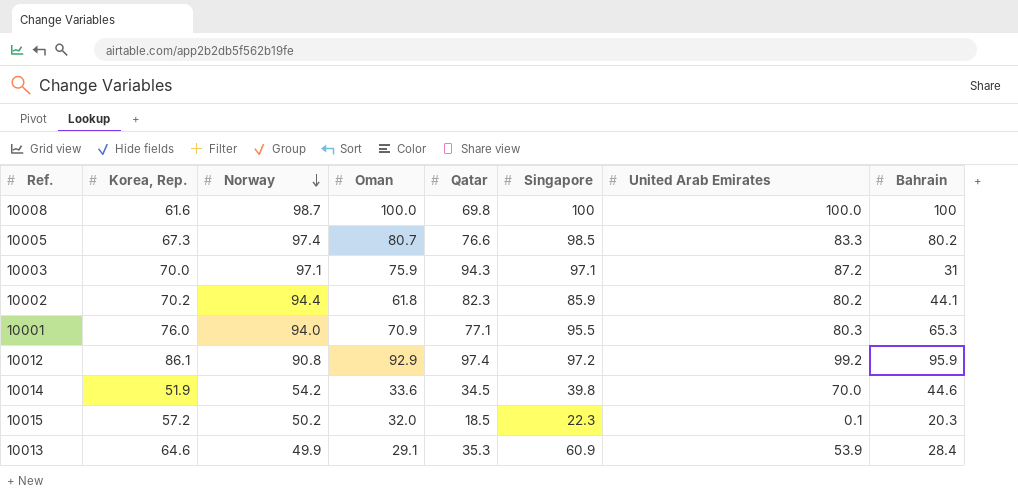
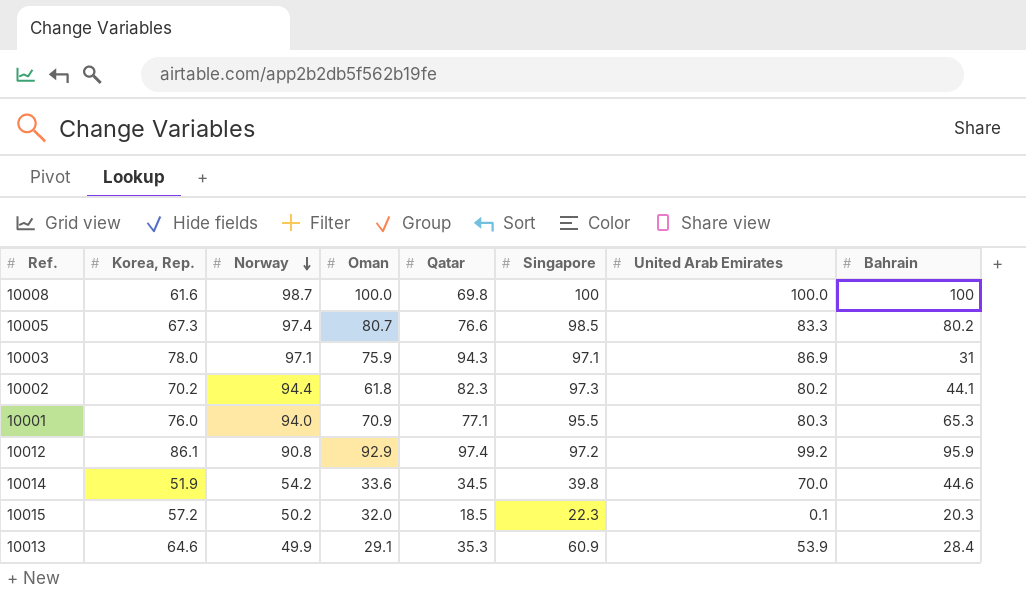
10003 | Korea, Rep.: 70.0 -> 78.0
10003 | United Arab Emirates: 87.2 -> 86.9
10002 | Singapore: 85.9 -> 97.3

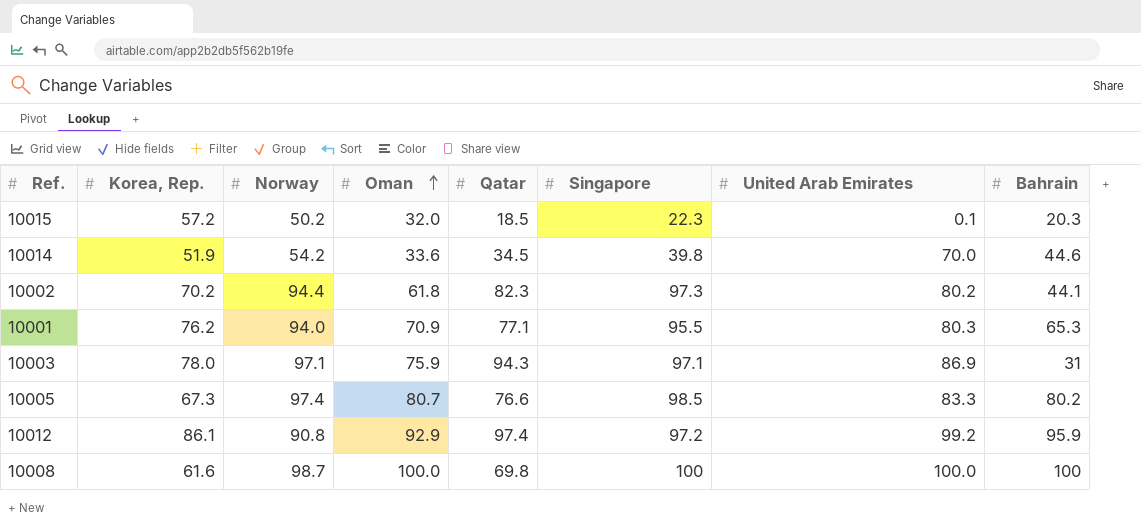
row order: Norway descending -> Oman ascending
row 10013: 64.6 | 49.9 | 29.1 | 35.3 | 60.9 | 53.9 | 28.4 -> none
10001 | Korea, Rep.: 76.0 -> 76.2

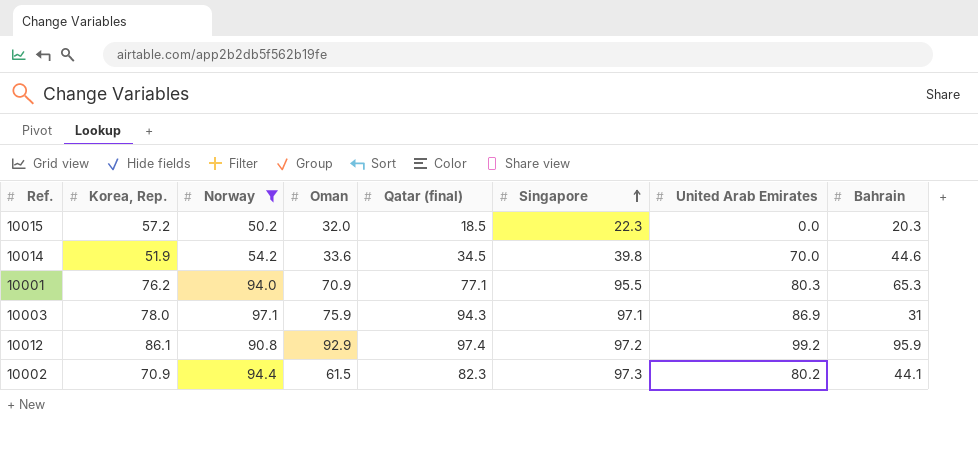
filter: none -> Norway <= 97.1
row order: Oman ascending -> Singapore ascending
column name: Qatar -> Qatar (final)
10015 | United Arab Emirates: 0.1 -> 0.0
10002 | Korea, Rep.: 70.2 -> 70.9
10002 | Oman: 61.8 -> 61.5

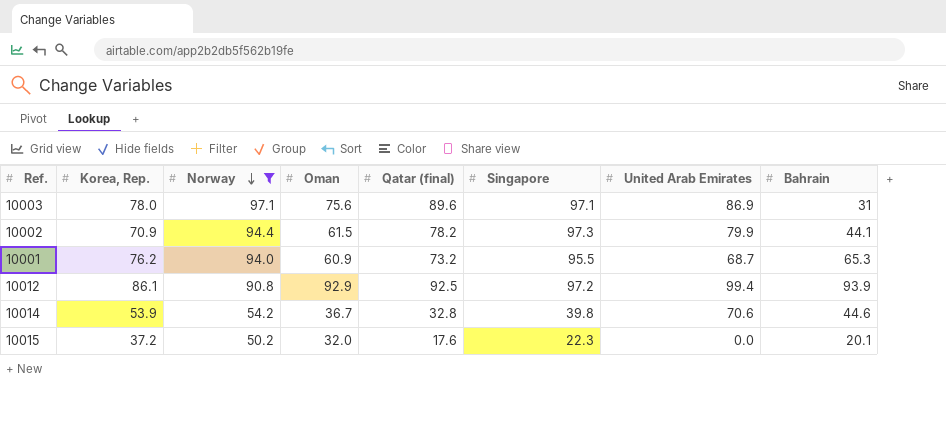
row order: Singapore ascending -> Norway descending
10003 | Oman: 75.9 -> 75.6
10003 | Qatar (final): 94.3 -> 89.6
10002 | Qatar (final): 82.3 -> 78.2
10002 | United Arab Emirates: 80.2 -> 79.9
10001 | Oman: 70.9 -> 60.9
10001 | Qatar (final): 77.1 -> 73.2
10001 | United Arab Emirates: 80.3 -> 68.7
10012 | Qatar (final): 97.4 -> 92.5
10012 | United Arab Emirates: 99.2 -> 99.4
10012 | Bahrain: 95.9 -> 93.9
10014 | Korea, Rep.: 51.9 -> 53.9
10014 | Oman: 33.6 -> 36.7
10014 | Qatar (final): 34.5 -> 32.8
10014 | United Arab Emirates: 70.0 -> 70.6
10015 | Korea, Rep.: 57.2 -> 37.2
10015 | Qatar (final): 18.5 -> 17.6
10015 | Bahrain: 20.3 -> 20.1

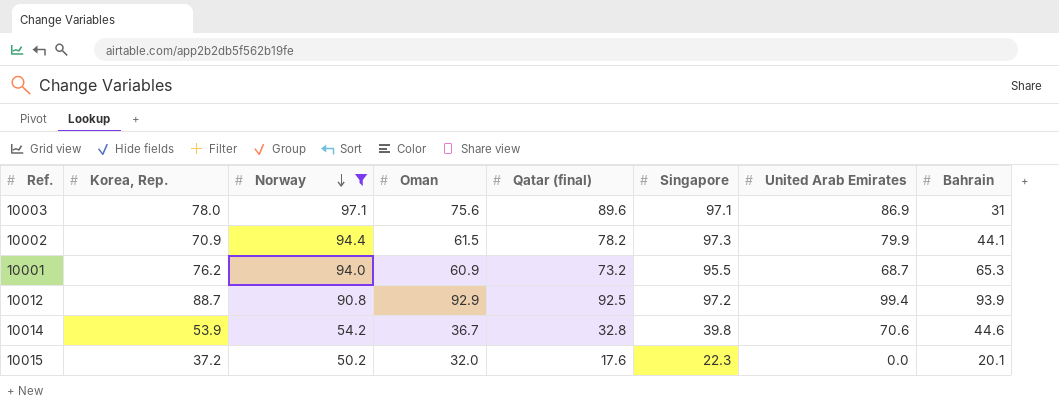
10012 | Korea, Rep.: 86.1 -> 88.7

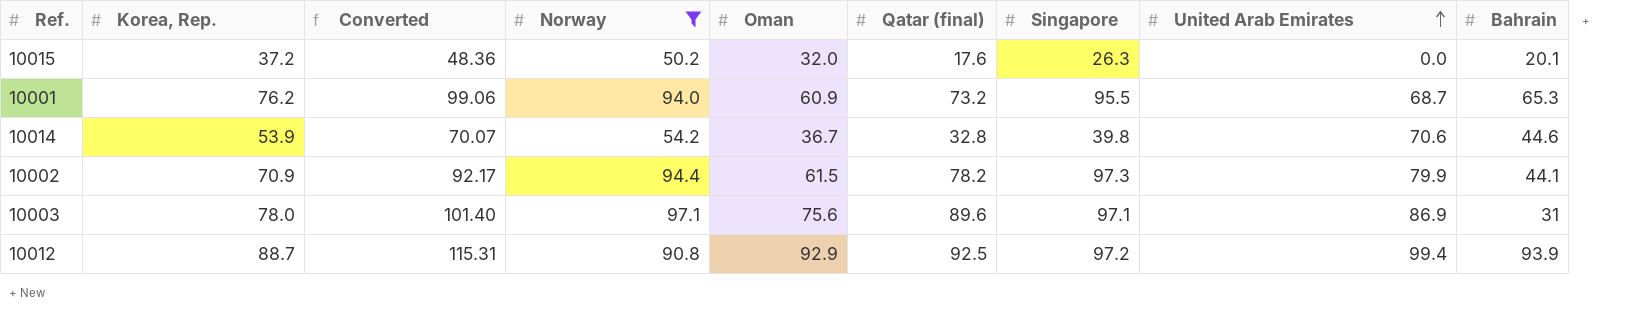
row order: Norway descending -> United Arab Emirates ascending
column Converted | formula: none -> [Korea, Rep.] * 1.3
10015 | Singapore: 22.3 -> 26.3

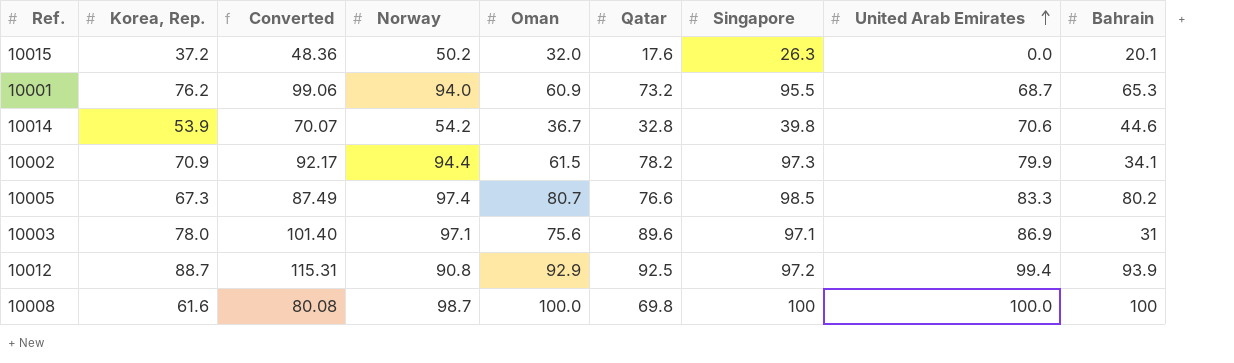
filter: Norway <= 97.1 -> none
column name: Qatar (final) -> Qatar
10002 | Bahrain: 44.1 -> 34.1

